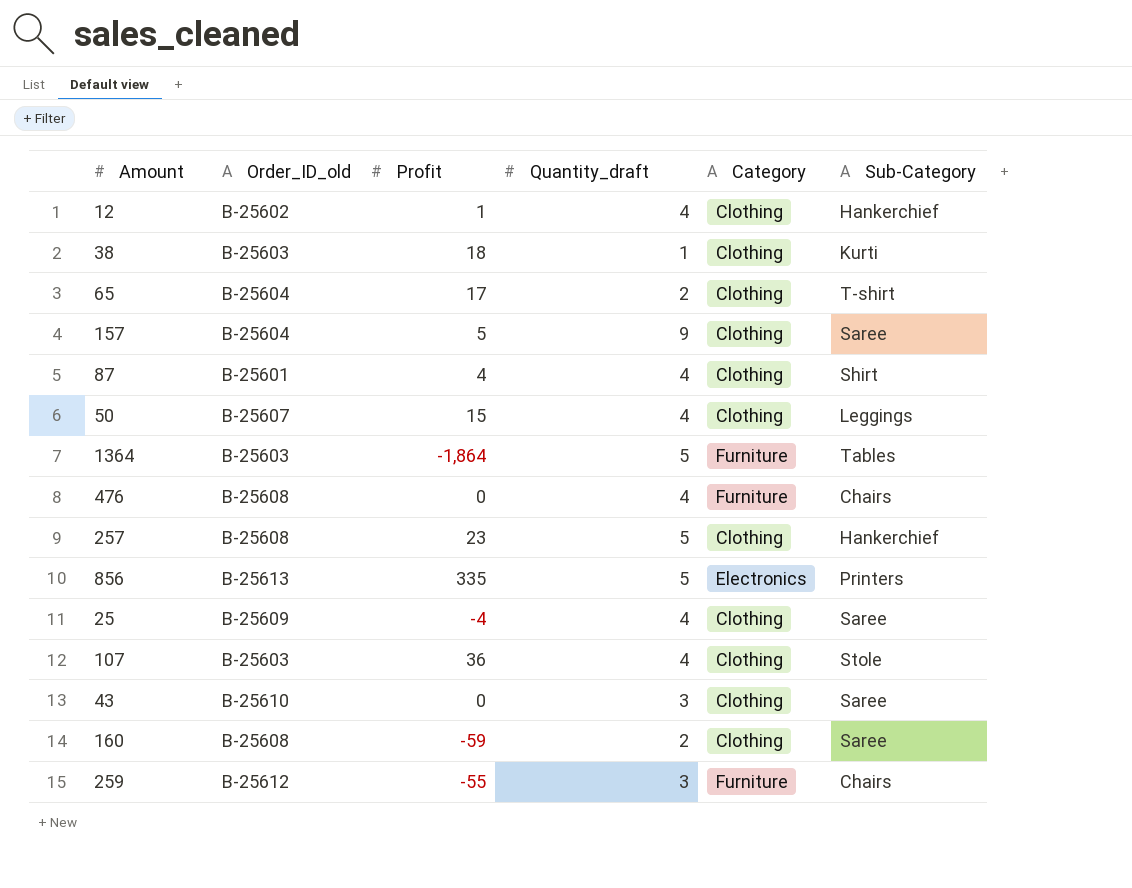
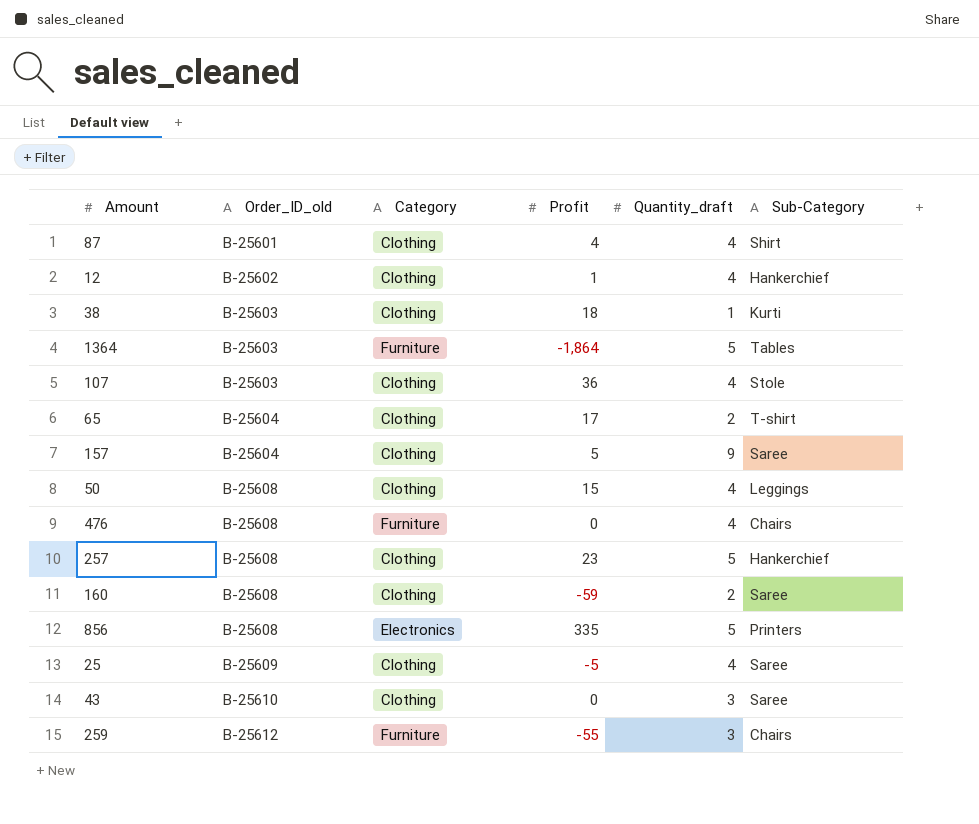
row order: none -> Order_ID_old ascending
column Category | position: 5 -> 3
50 | Order_ID_old: B-25607 -> B-25608
856 | Order_ID_old: B-25613 -> B-25608
25 | Profit: -4 -> -5

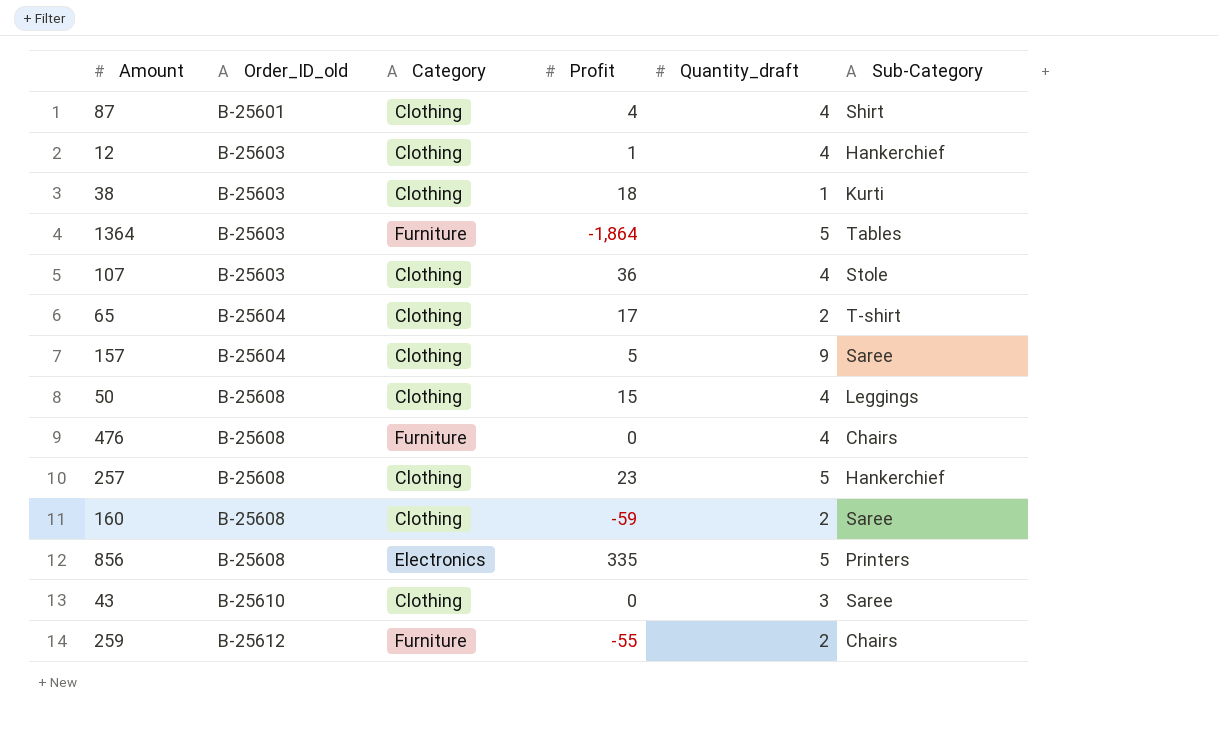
row 25: B-25609 | Clothing | -5 | 4 | Saree -> none
12 | Order_ID_old: B-25602 -> B-25603
259 | Quantity_draft: 3 -> 2

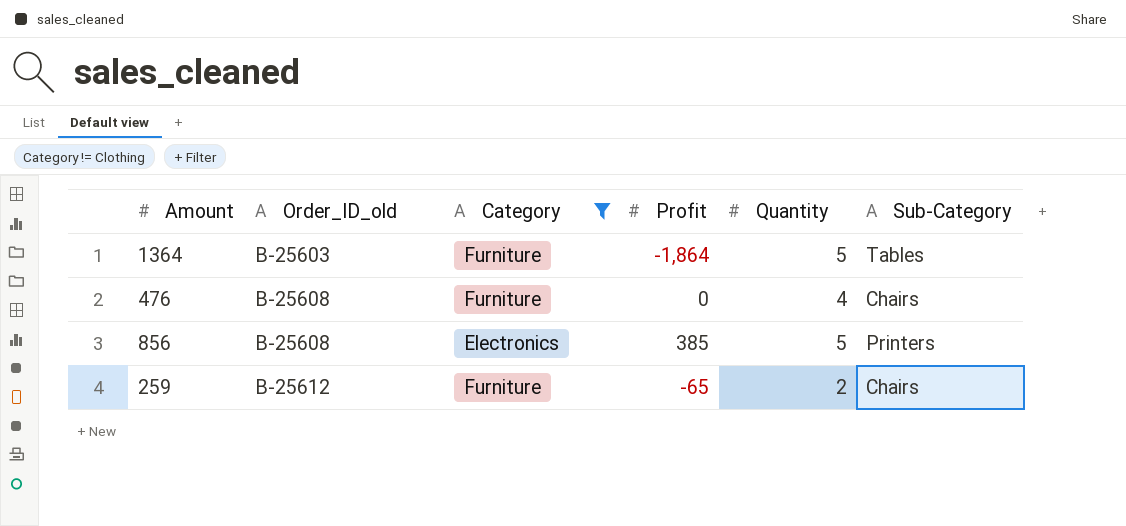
filter: none -> Category != Clothing
column name: Quantity_draft -> Quantity
856 | Profit: 335 -> 385
259 | Profit: -55 -> -65

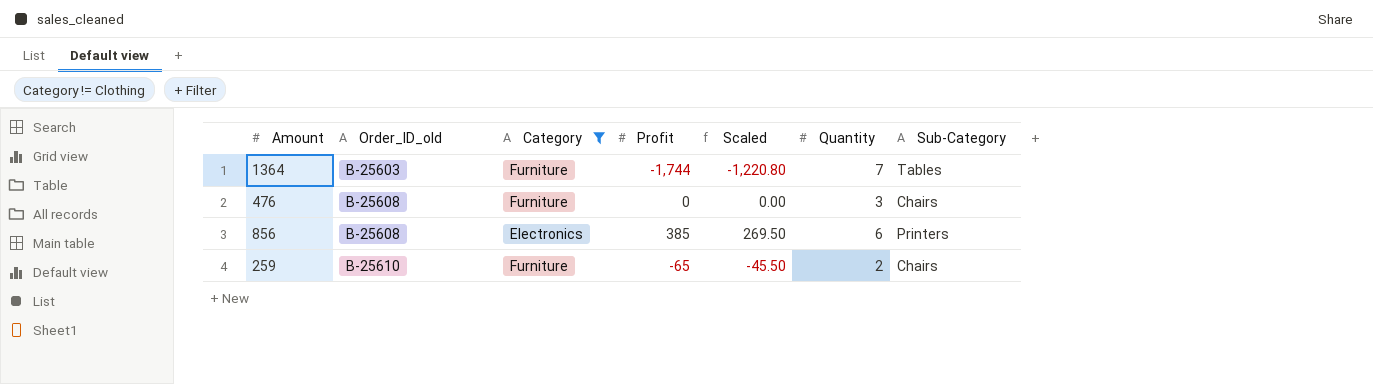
column Scaled | formula: none -> [Profit] * 0.7
1364 | Profit: -1,864 -> -1,744
1364 | Quantity: 5 -> 7
476 | Quantity: 4 -> 3
856 | Quantity: 5 -> 6
259 | Order_ID_old: B-25612 -> B-25610

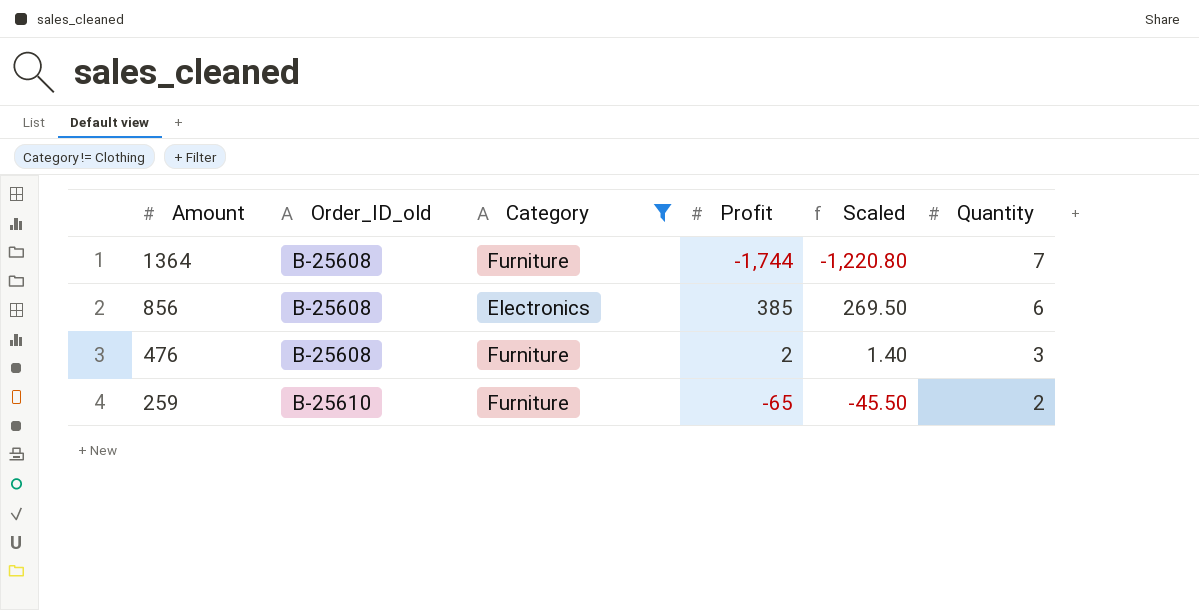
row order: Order_ID_old ascending -> Amount descending
column Sub-Category | position: 7 -> none
1364 | Order_ID_old: B-25603 -> B-25608
476 | Profit: 0 -> 2
476 | Scaled: 0.00 -> 1.40

